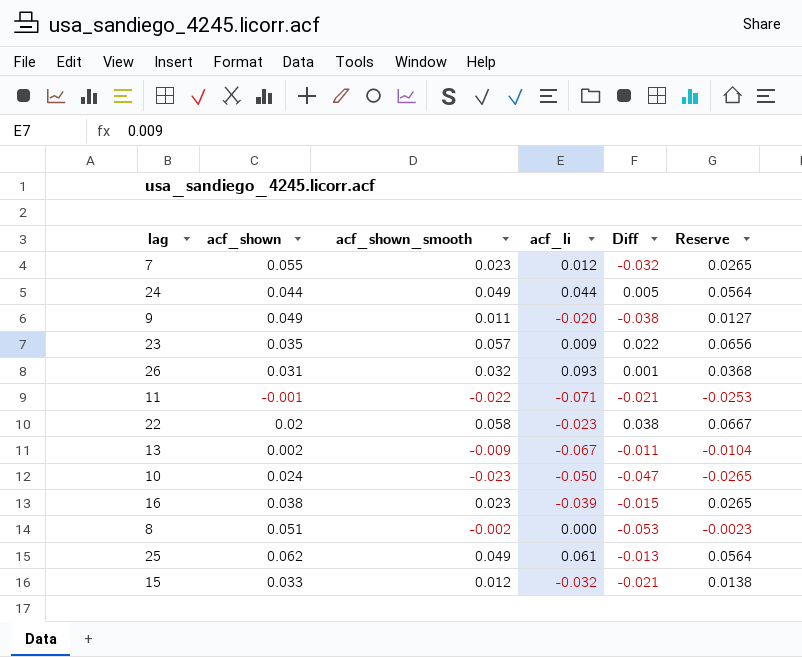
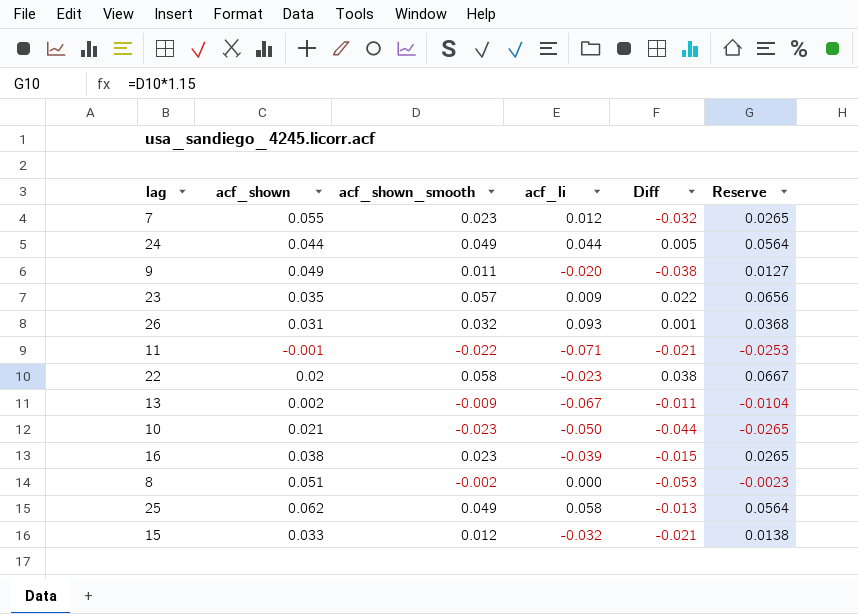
10 | acf_shown: 0.024 -> 0.021
10 | Diff: -0.047 -> -0.044
25 | acf_li: 0.061 -> 0.058

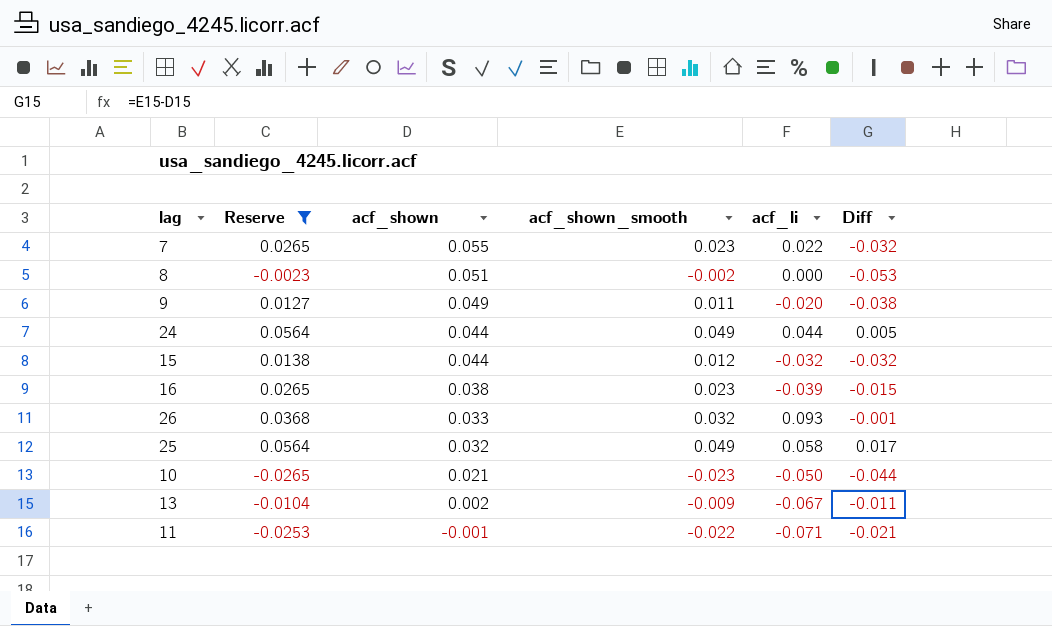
filter: none -> Reserve <= 0.0564
row order: none -> acf_shown descending
column Reserve | position: 6 -> 2
7 | acf_li: 0.012 -> 0.022
15 | acf_shown: 0.033 -> 0.044
15 | Diff: -0.021 -> -0.032
26 | acf_shown: 0.031 -> 0.033
26 | Diff: 0.001 -> -0.001
25 | acf_shown: 0.062 -> 0.032
25 | Diff: -0.013 -> 0.017

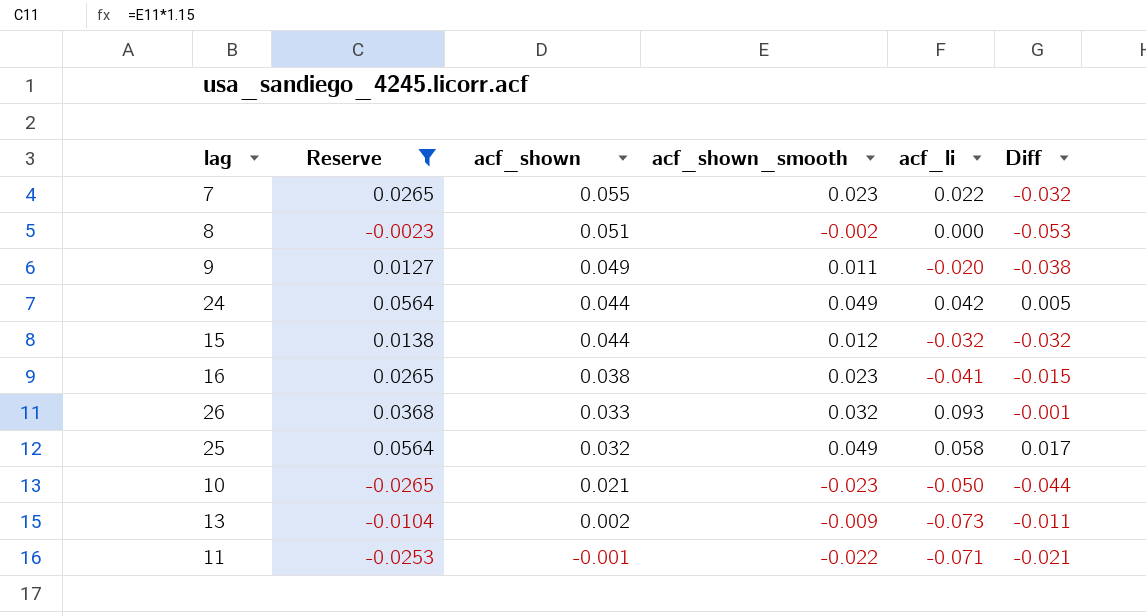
24 | acf_li: 0.044 -> 0.042
16 | acf_li: -0.039 -> -0.041
13 | acf_li: -0.067 -> -0.073

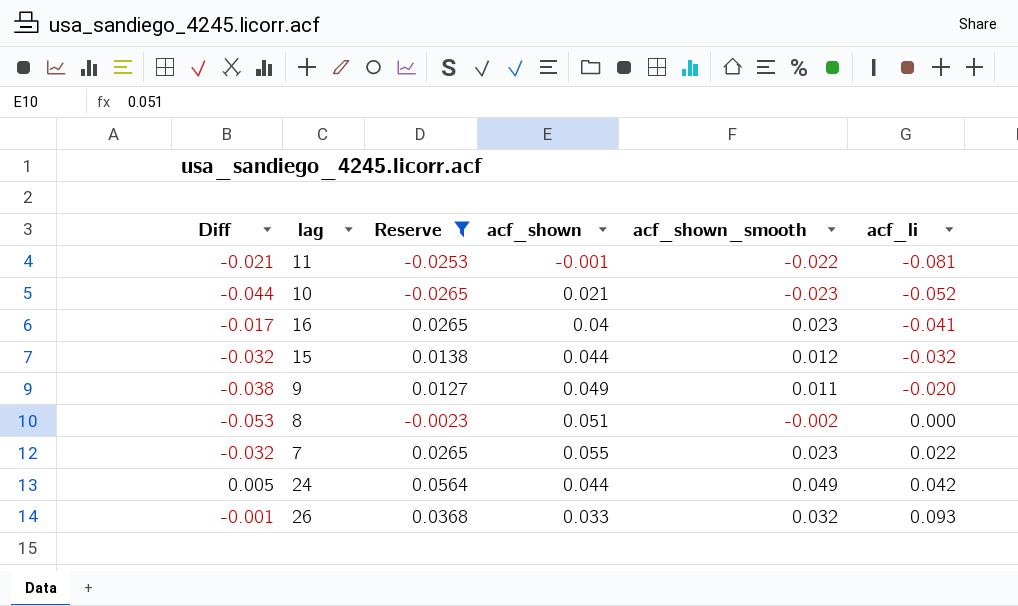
row order: acf_shown descending -> acf_li ascending
column Diff | position: 6 -> 1
row 25: 0.0564 | 0.032 | 0.049 | 0.058 | 0.017 -> none
row 13: -0.0104 | 0.002 | -0.009 | -0.073 | -0.011 -> none
11 | acf_li: -0.071 -> -0.081
10 | acf_li: -0.050 -> -0.052
16 | Diff: -0.015 -> -0.017
16 | acf_shown: 0.038 -> 0.04

